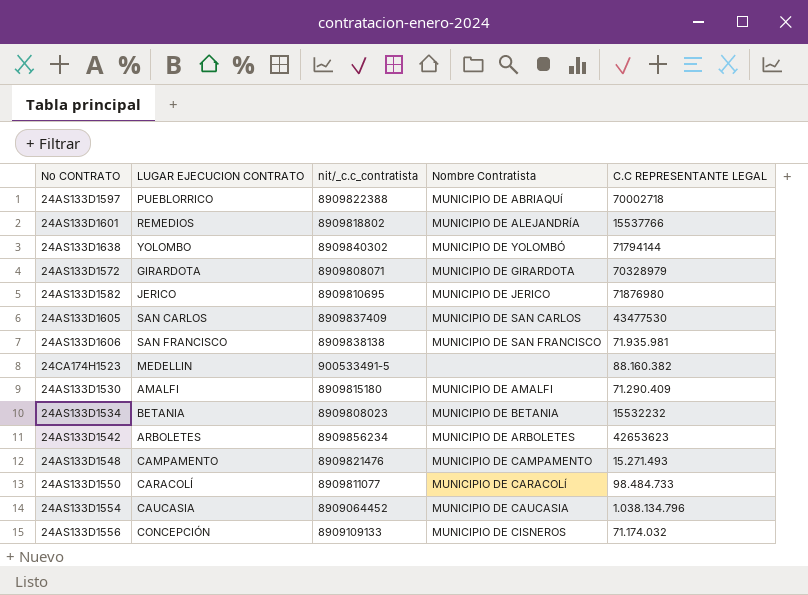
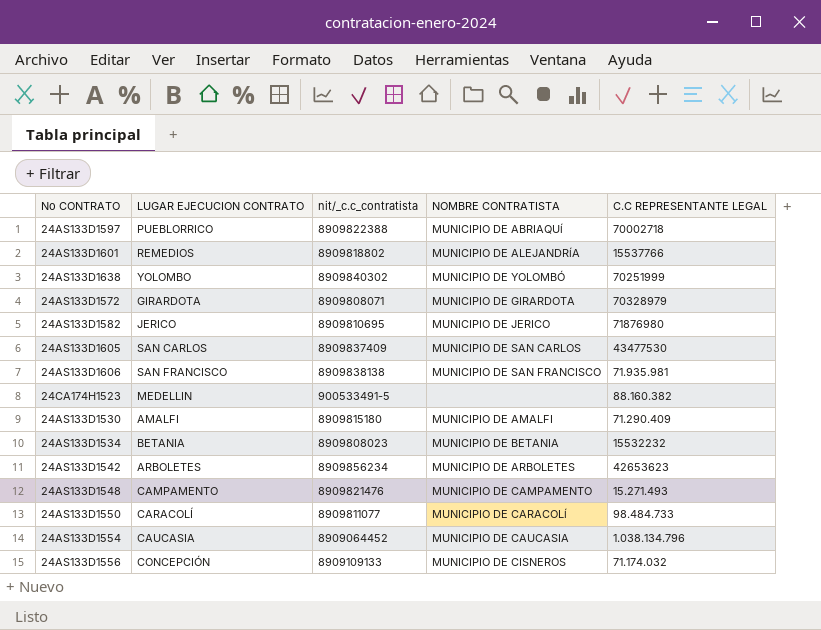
column name: Nombre Contratista -> NOMBRE CONTRATISTA
24AS133D1638 | C.C REPRESENTANTE LEGAL: 71794144 -> 70251999

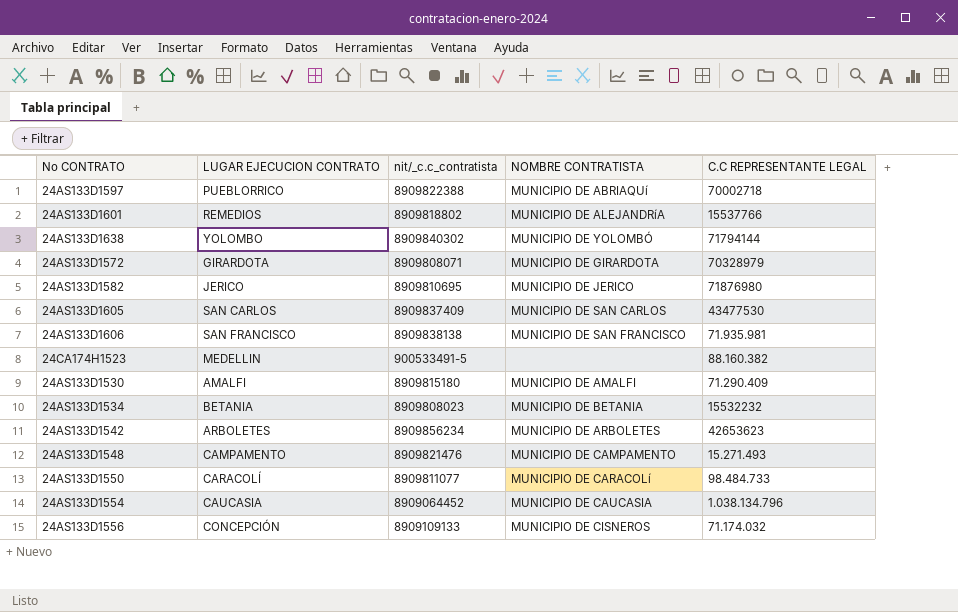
24AS133D1638 | C.C REPRESENTANTE LEGAL: 70251999 -> 71794144

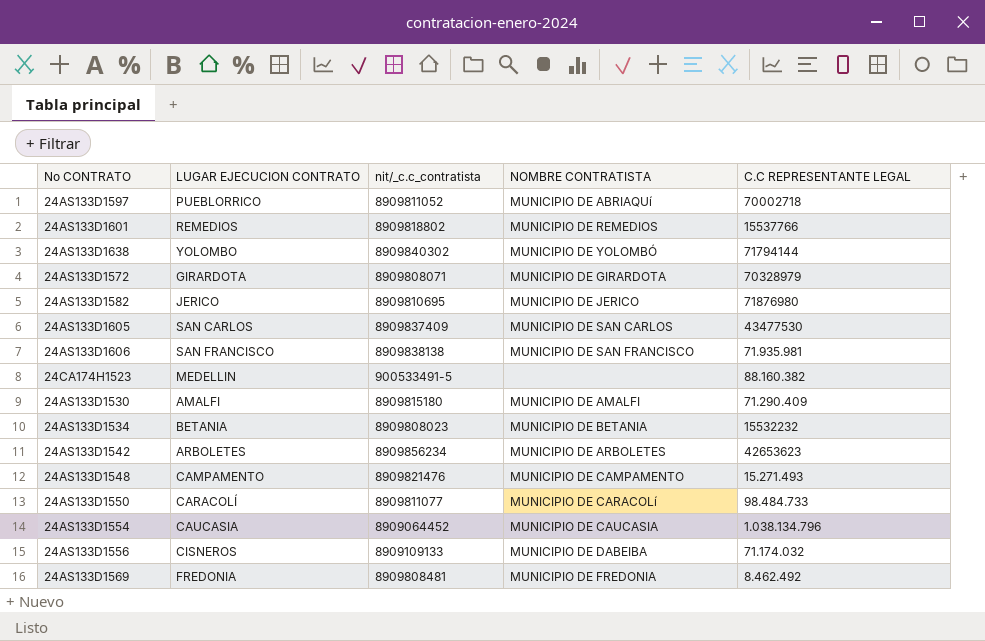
24AS133D1597 | nit/_c.c_contratista: 8909822388 -> 8909811052
24AS133D1601 | NOMBRE CONTRATISTA: MUNICIPIO DE ALEJANDRíA -> MUNICIPIO DE REMEDIOS
24AS133D1556 | LUGAR EJECUCION CONTRATO: CONCEPCIÓN -> CISNEROS
24AS133D1556 | NOMBRE CONTRATISTA: MUNICIPIO DE CISNEROS -> MUNICIPIO DE DABEIBA
row 24AS133D1569: none -> FREDONIA | 8909808481 | MUNICIPIO DE FREDONIA | 8.462.492

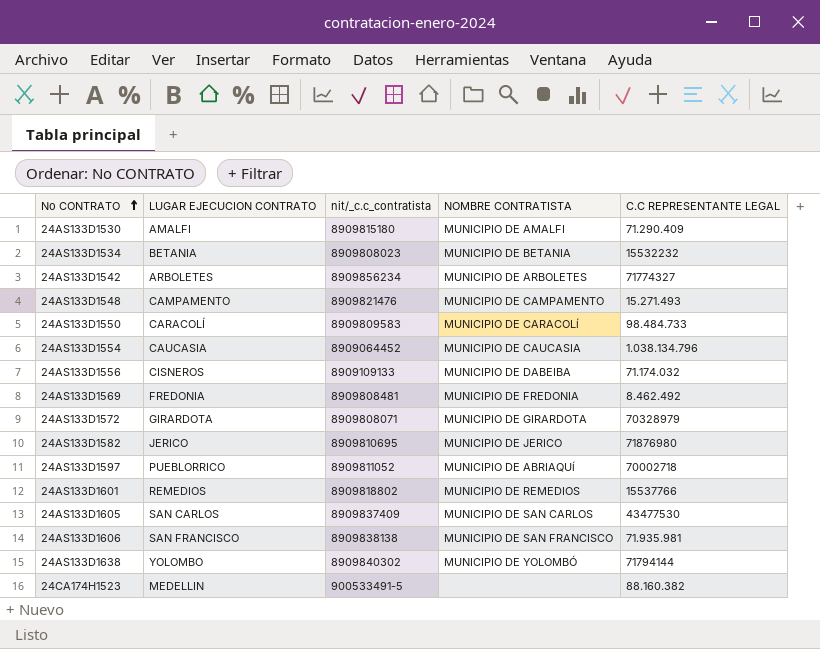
row order: none -> No CONTRATO ascending
24AS133D1542 | C.C REPRESENTANTE LEGAL: 42653623 -> 71774327
24AS133D1550 | nit/_c.c_contratista: 8909811077 -> 8909809583

